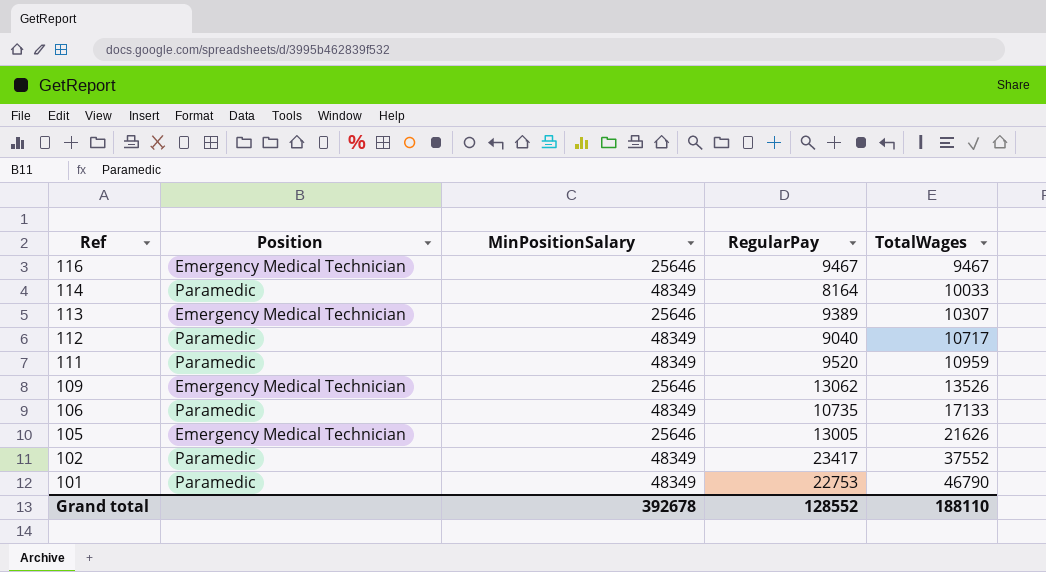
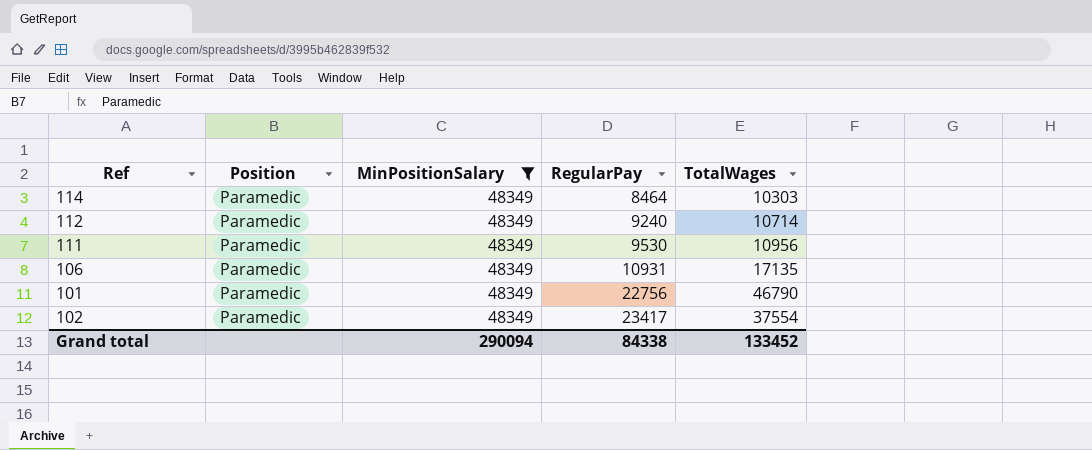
filter: none -> MinPositionSalary = 48349
row order: Ref descending -> RegularPay ascending
114 | RegularPay: 8164 -> 8464
114 | TotalWages: 10033 -> 10303
112 | RegularPay: 9040 -> 9240
112 | TotalWages: 10717 -> 10714
111 | RegularPay: 9520 -> 9530
111 | TotalWages: 10959 -> 10956
106 | RegularPay: 10735 -> 10931
106 | TotalWages: 17133 -> 17135
101 | RegularPay: 22753 -> 22756
102 | TotalWages: 37552 -> 37554
Grand total | MinPositionSalary: 392678 -> 290094
Grand total | RegularPay: 128552 -> 84338
Grand total | TotalWages: 188110 -> 133452

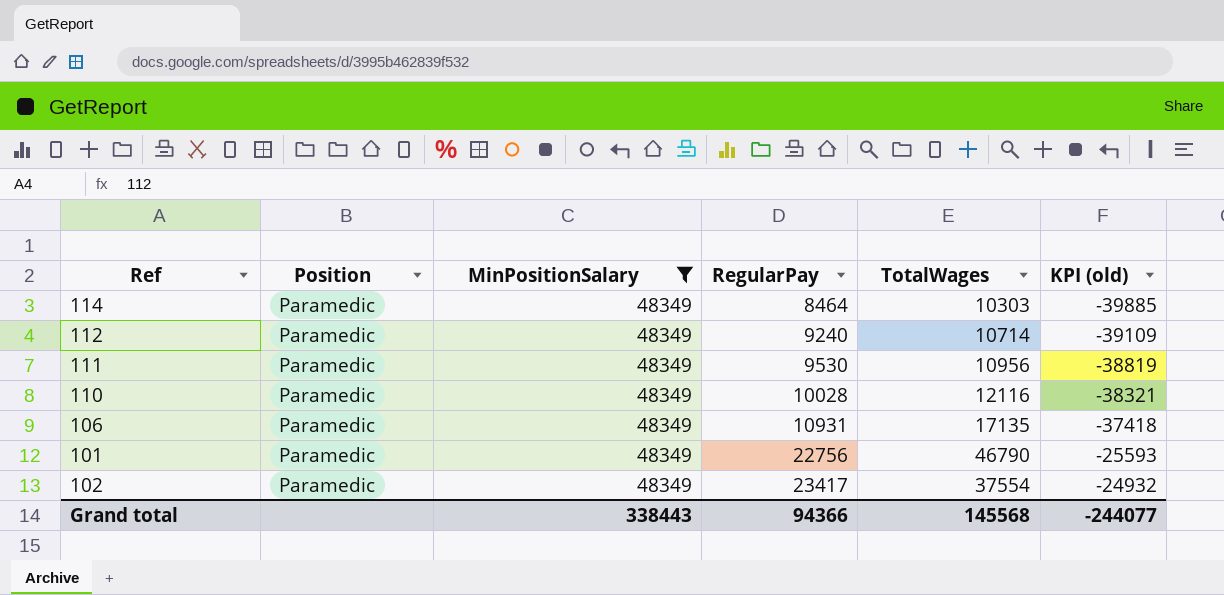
column KPI (old) | formula: none -> [RegularPay] - [MinPositionSalary]
row 110: none -> Paramedic | 48349 | 10028 | 12116 | -38321
Grand total | MinPositionSalary: 290094 -> 338443
Grand total | RegularPay: 84338 -> 94366
Grand total | TotalWages: 133452 -> 145568

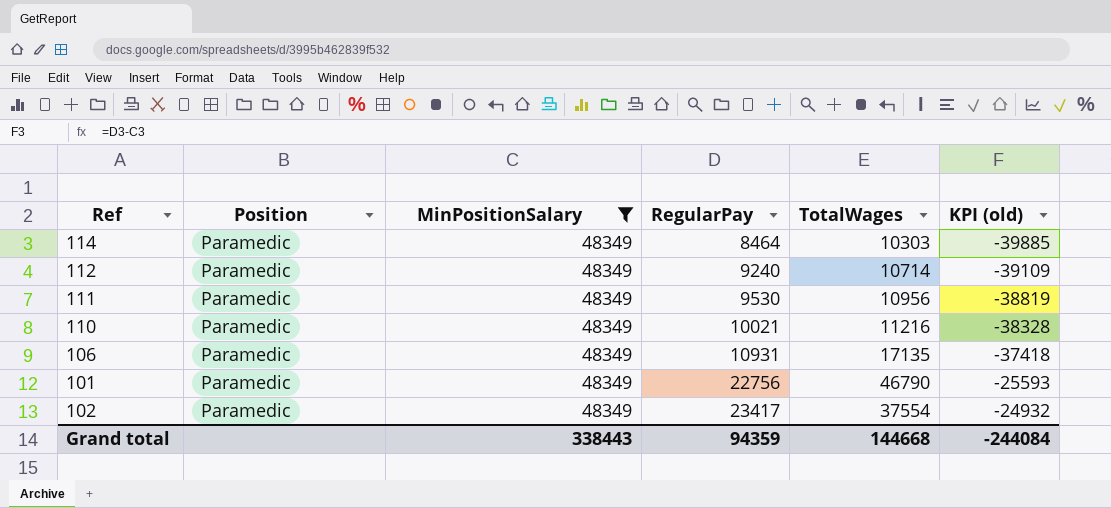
110 | RegularPay: 10028 -> 10021
110 | TotalWages: 12116 -> 11216
110 | KPI (old): -38321 -> -38328
Grand total | RegularPay: 94366 -> 94359
Grand total | TotalWages: 145568 -> 144668
Grand total | KPI (old): -244077 -> -244084

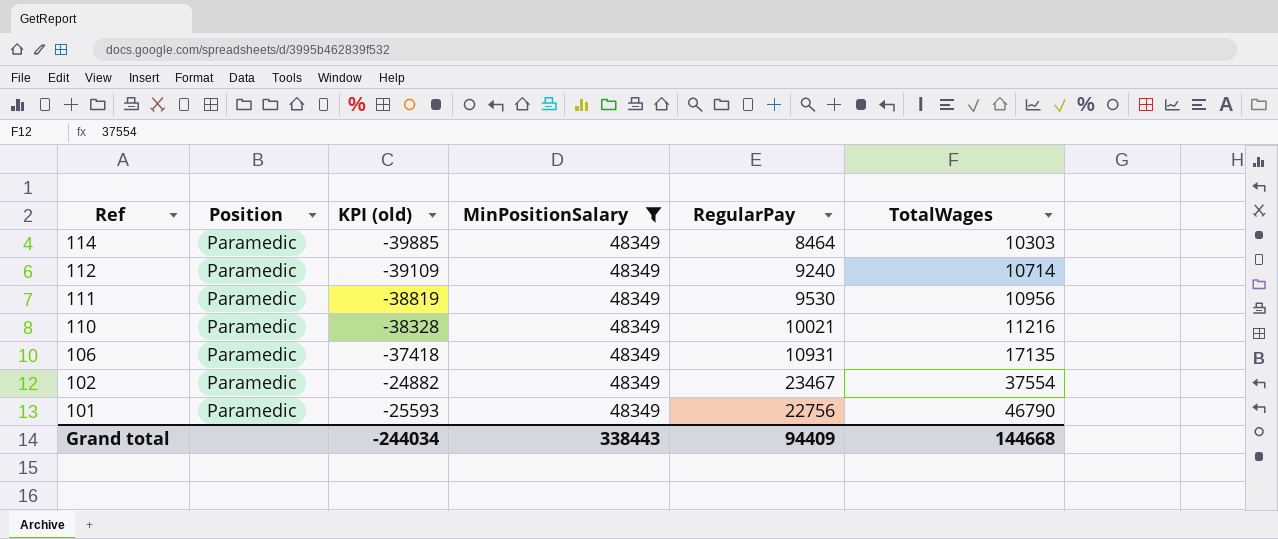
row order: RegularPay ascending -> Ref descending
column KPI (old) | position: 6 -> 3
102 | KPI (old): -24932 -> -24882
102 | RegularPay: 23417 -> 23467
Grand total | KPI (old): -244084 -> -244034
Grand total | RegularPay: 94359 -> 94409

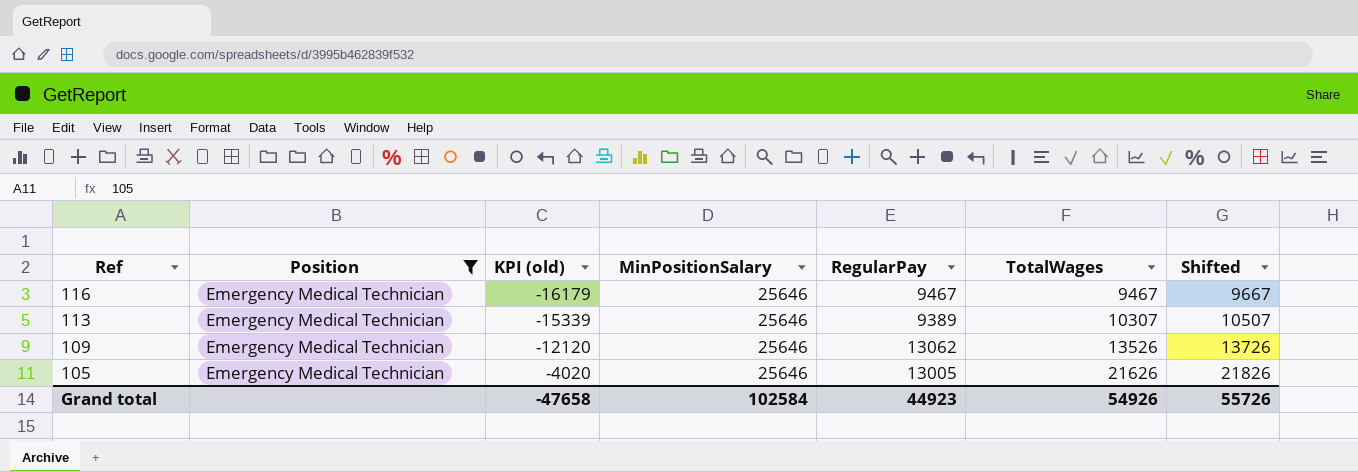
filter: MinPositionSalary = 48349 -> Position = Emergency Medical Technician
column KPI (old) | formula: [RegularPay] - [MinPositionSalary] -> [TotalWages] - [MinPositionSalary]
column Shifted | formula: none -> [TotalWages] + 200
Grand total | KPI (old): -244034 -> -47658
Grand total | MinPositionSalary: 338443 -> 102584
Grand total | RegularPay: 94409 -> 44923
Grand total | TotalWages: 144668 -> 54926

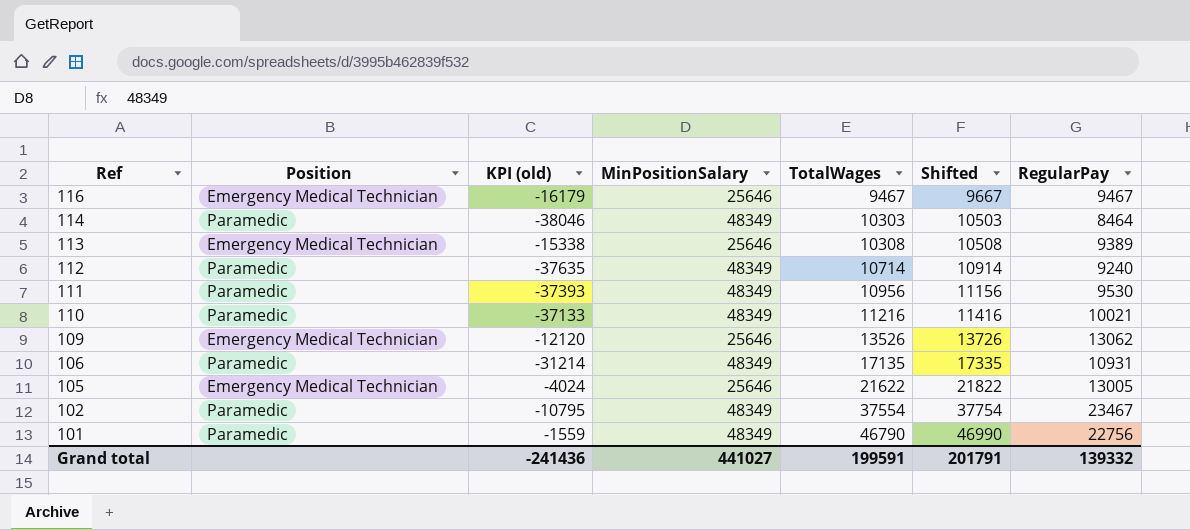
filter: Position = Emergency Medical Technician -> none
column RegularPay | position: 5 -> 7
113 | KPI (old): -15339 -> -15338
113 | TotalWages: 10307 -> 10308
113 | Shifted: 10507 -> 10508
105 | KPI (old): -4020 -> -4024
105 | TotalWages: 21626 -> 21622
105 | Shifted: 21826 -> 21822
Grand total | KPI (old): -47658 -> -241436
Grand total | MinPositionSalary: 102584 -> 441027
Grand total | TotalWages: 54926 -> 199591
Grand total | Shifted: 55726 -> 201791
Grand total | RegularPay: 44923 -> 139332

